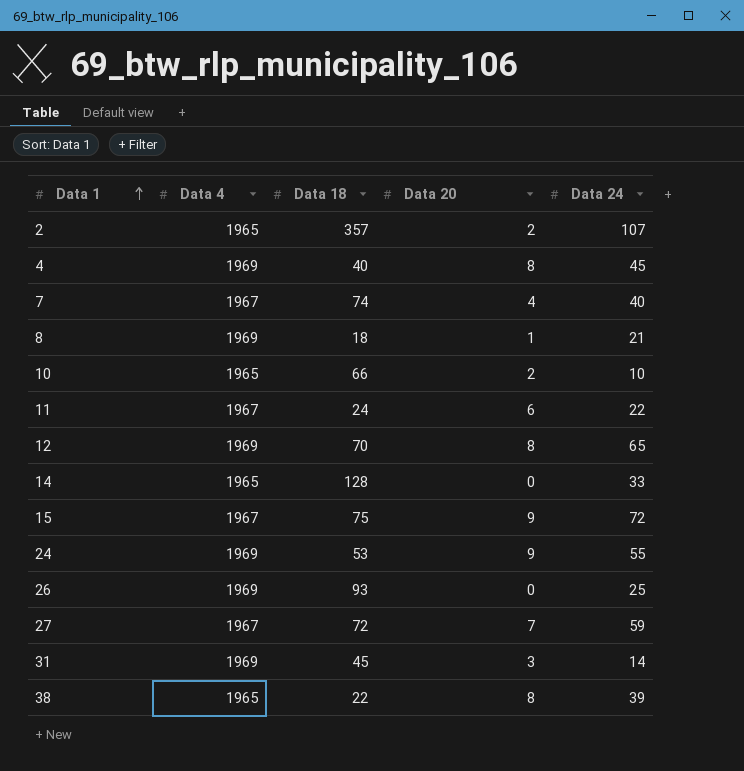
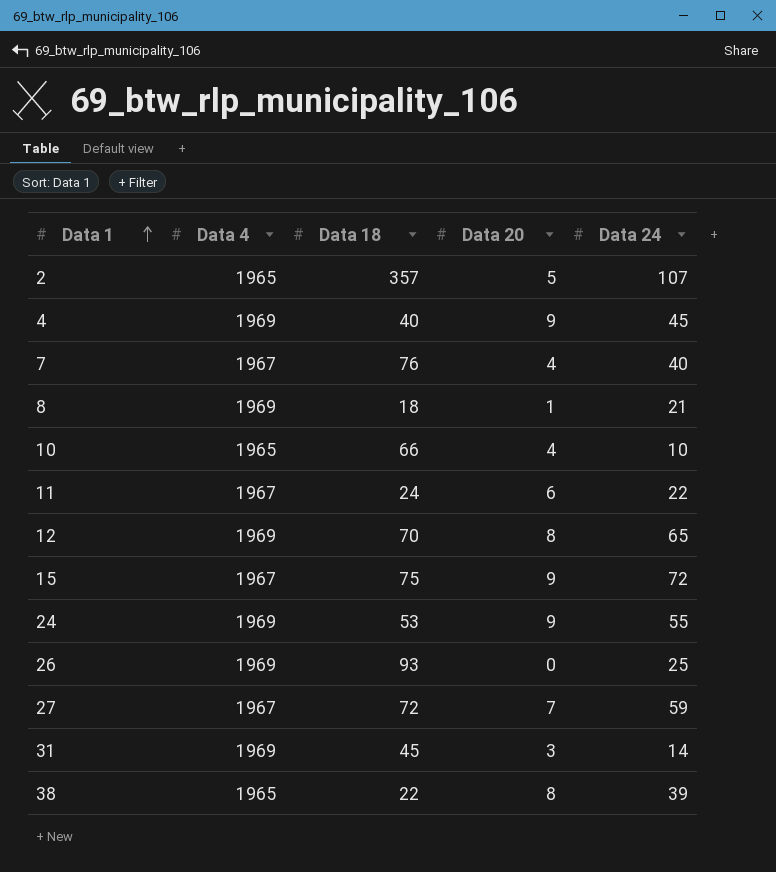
row 14: 1965 | 128 | 0 | 33 -> none
2 | Data 20: 2 -> 5
4 | Data 20: 8 -> 9
7 | Data 18: 74 -> 76
10 | Data 20: 2 -> 4

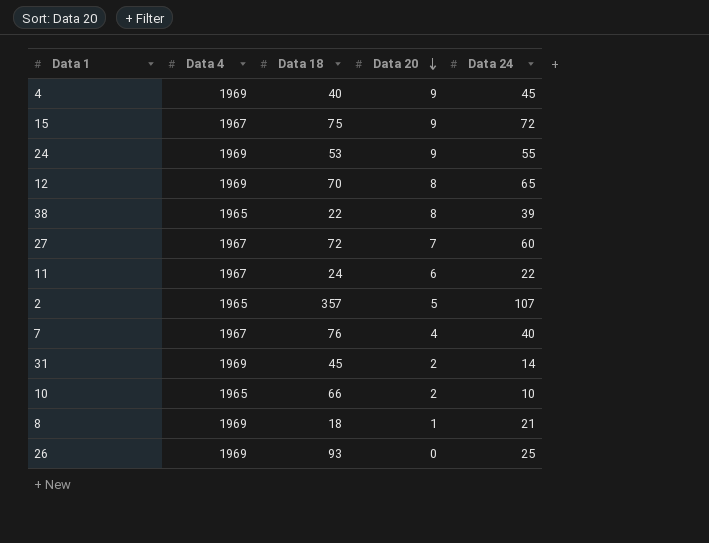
row order: Data 1 ascending -> Data 20 descending
27 | Data 24: 59 -> 60
31 | Data 20: 3 -> 2
10 | Data 20: 4 -> 2

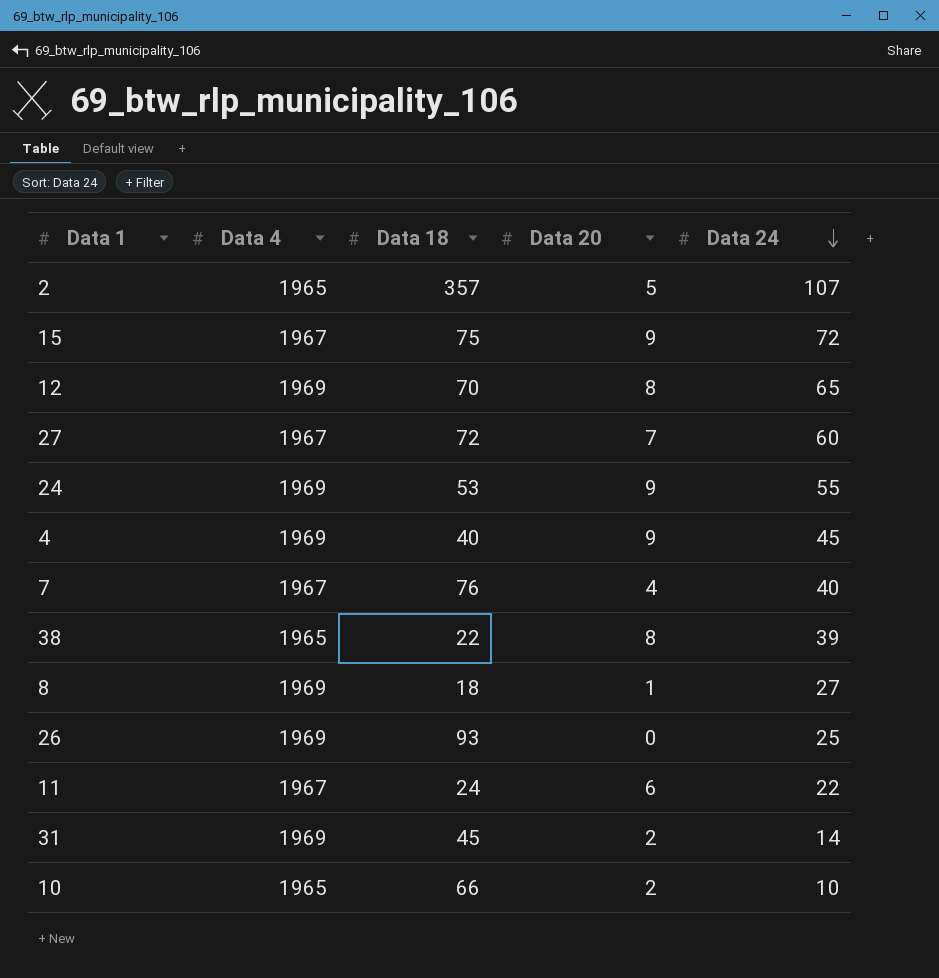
row order: Data 20 descending -> Data 24 descending
8 | Data 24: 21 -> 27

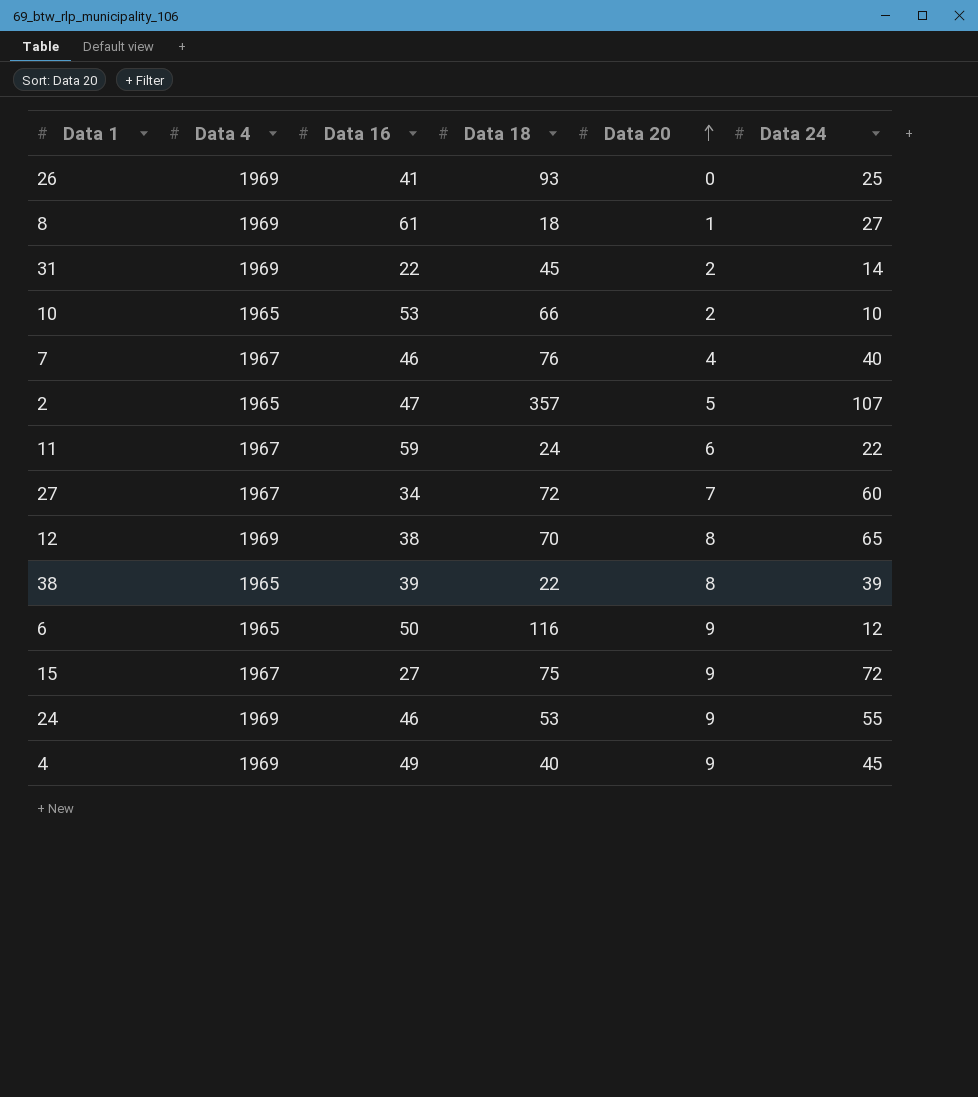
row order: Data 24 descending -> Data 20 ascending
column Data 16 | position: none -> 3
row 6: none -> 1965 | 50 | 116 | 9 | 12

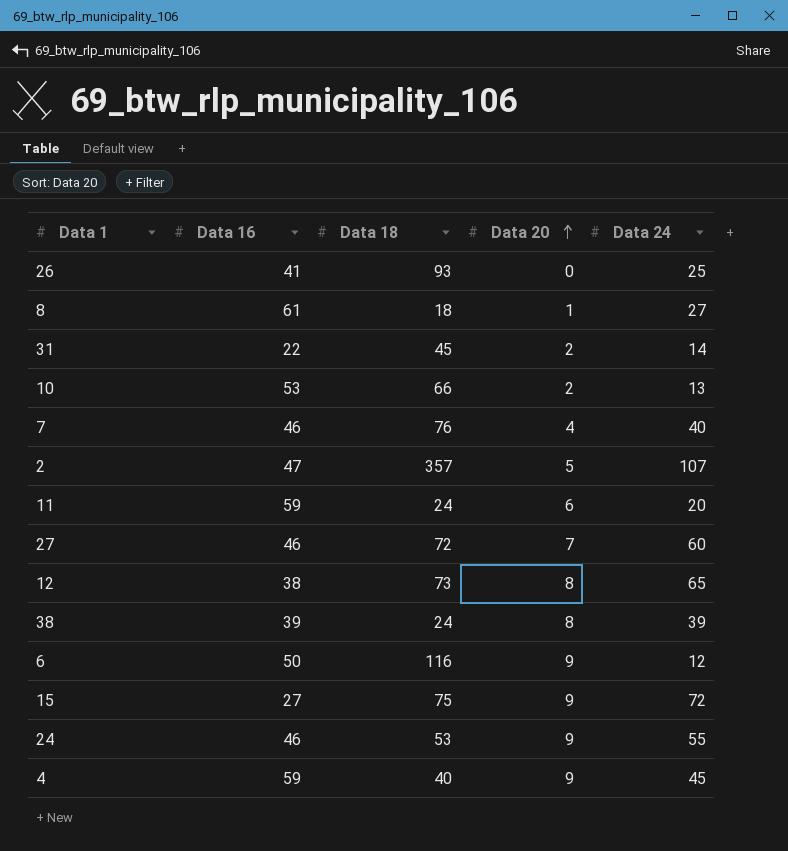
column Data 4 | position: 2 -> none
10 | Data 24: 10 -> 13
11 | Data 24: 22 -> 20
27 | Data 16: 34 -> 46
12 | Data 18: 70 -> 73
38 | Data 18: 22 -> 24
4 | Data 16: 49 -> 59

